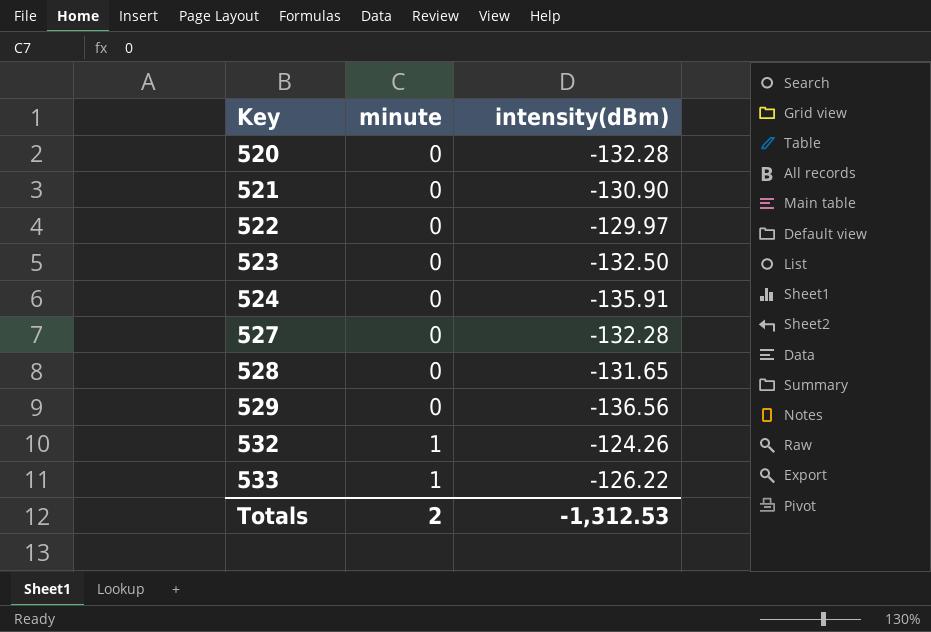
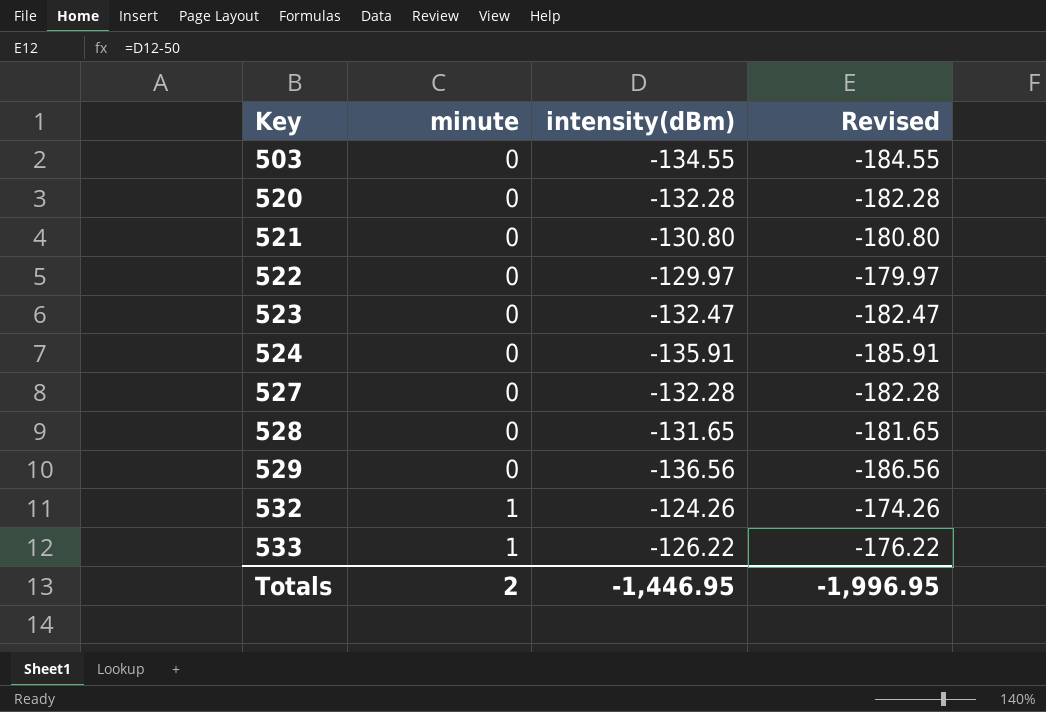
column Revised | formula: none -> [intensity(dBm)] - 50
row 503: none -> 0 | -134.55 | -184.55
521 | intensity(dBm): -130.90 -> -130.80
523 | intensity(dBm): -132.50 -> -132.47
Totals | intensity(dBm): -1,312.53 -> -1,446.95

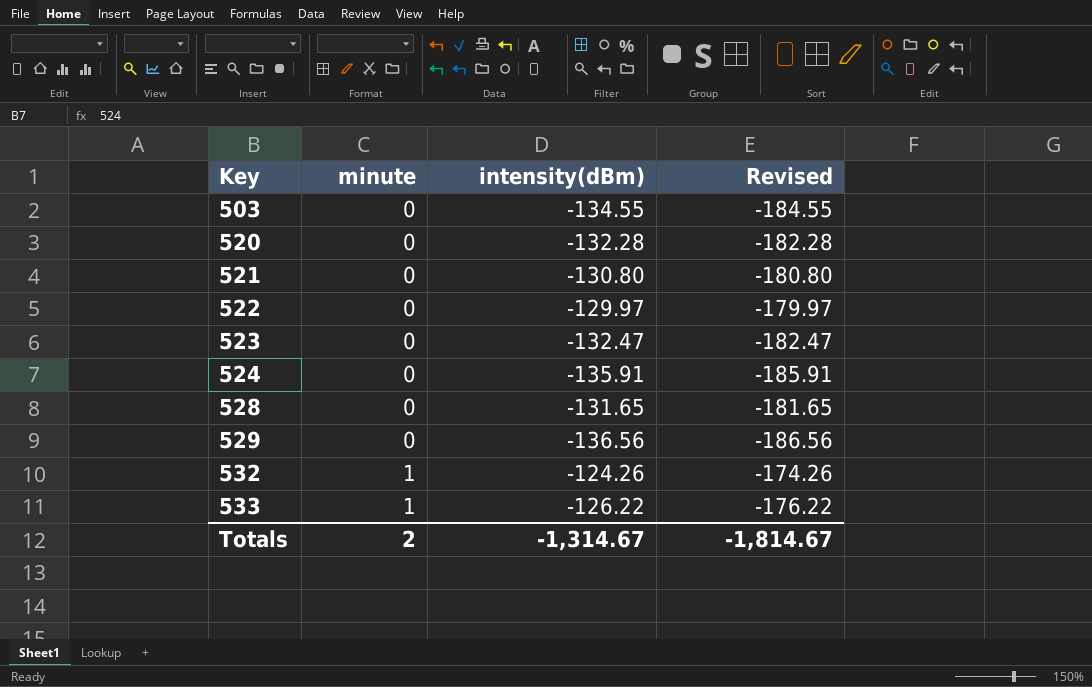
row 527: 0 | -132.28 | -182.28 -> none
Totals | intensity(dBm): -1,446.95 -> -1,314.67
Totals | Revised: -1,996.95 -> -1,814.67

